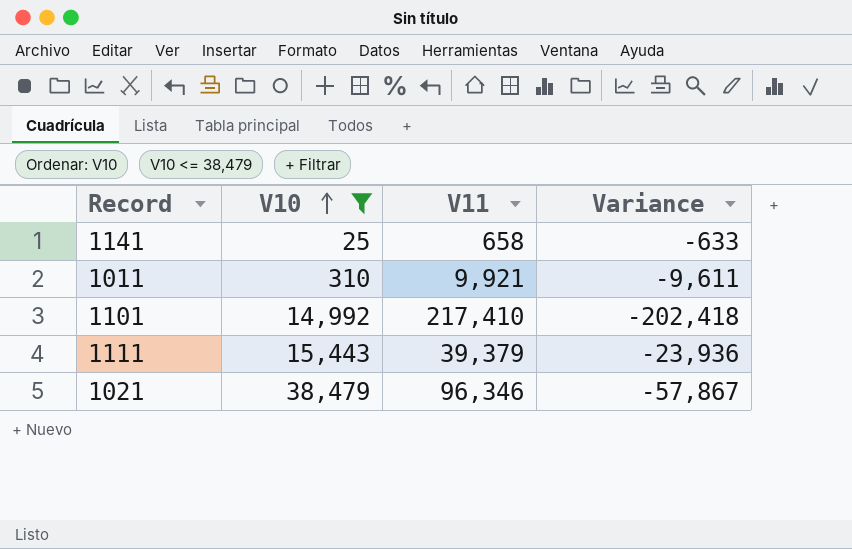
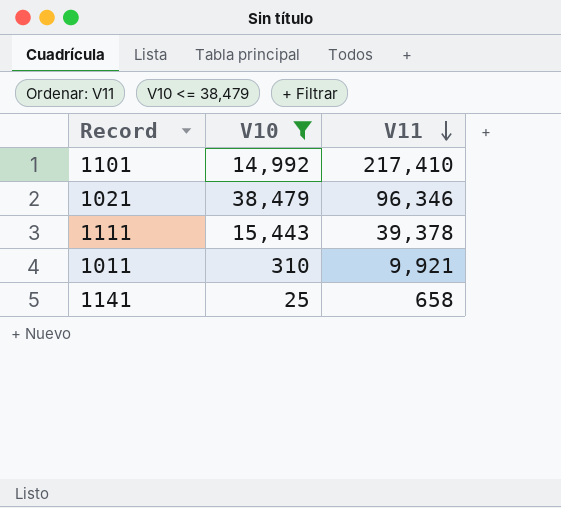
row order: V10 ascending -> V11 descending
column Variance | formula: [V10] - [V11] -> none
1111 | V11: 39,379 -> 39,378

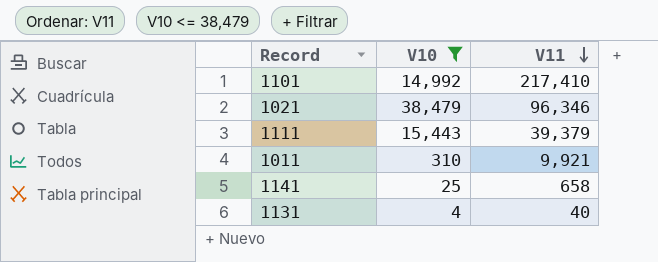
1111 | V11: 39,378 -> 39,379
row 1131: none -> 4 | 40

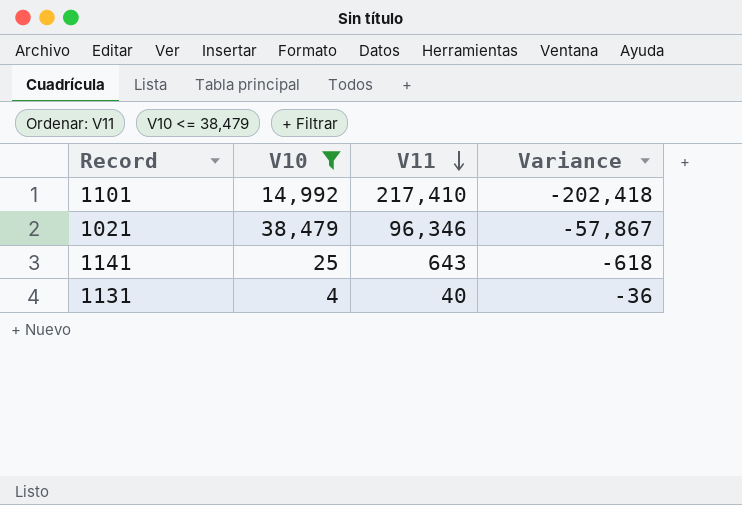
column Variance | formula: none -> [V10] - [V11]
row 1111: 15,443 | 39,379 -> none
row 1011: 310 | 9,921 -> none
1141 | V11: 658 -> 643

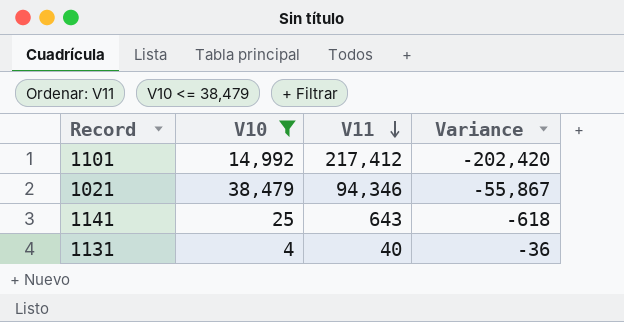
1101 | V11: 217,410 -> 217,412
1101 | Variance: -202,418 -> -202,420
1021 | V11: 96,346 -> 94,346
1021 | Variance: -57,867 -> -55,867

